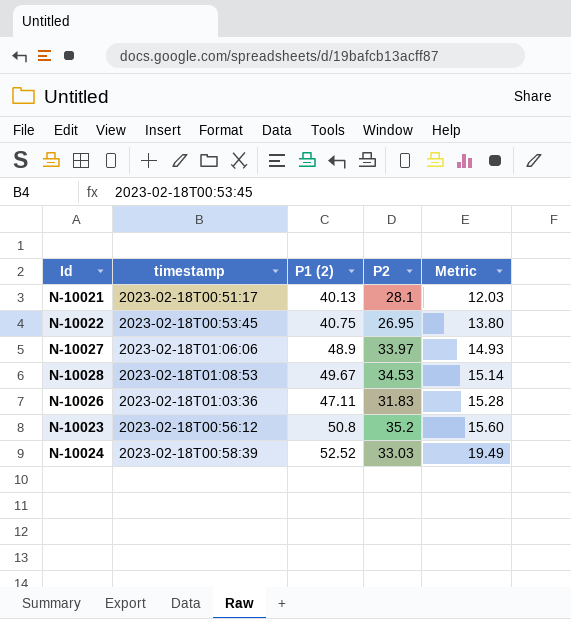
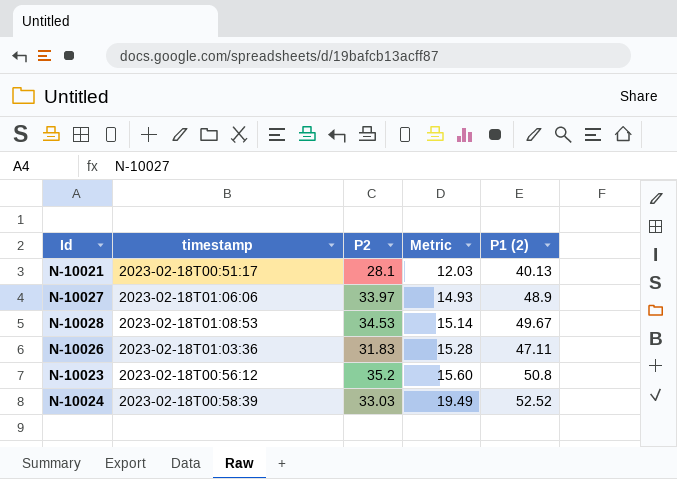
column P1 (2) | position: 3 -> 5
row N-10022: 2023-02-18T00:53:45 | 40.75 | 26.95 | 13.80 -> none

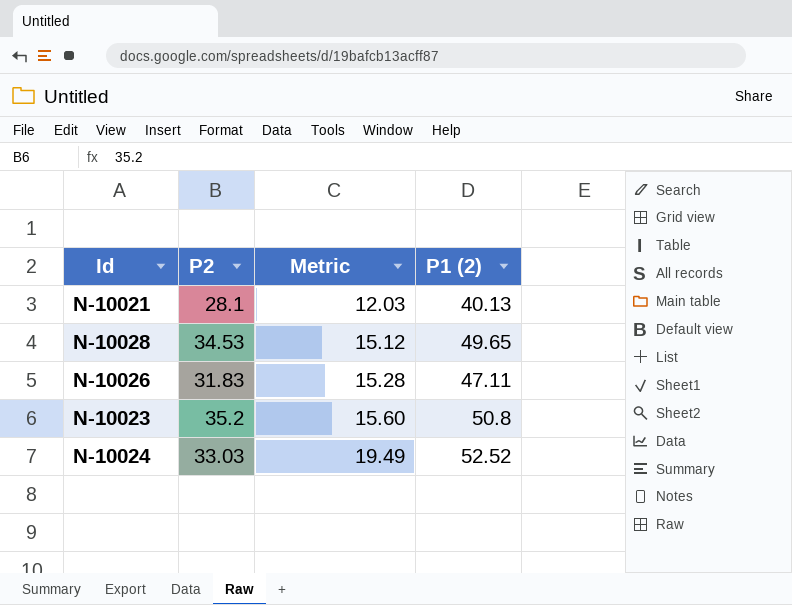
column timestamp | position: 2 -> none
row N-10027: 2023-02-18T01:06:06 | 33.97 | 14.93 | 48.9 -> none
N-10028 | Metric: 15.14 -> 15.12
N-10028 | P1 (2): 49.67 -> 49.65

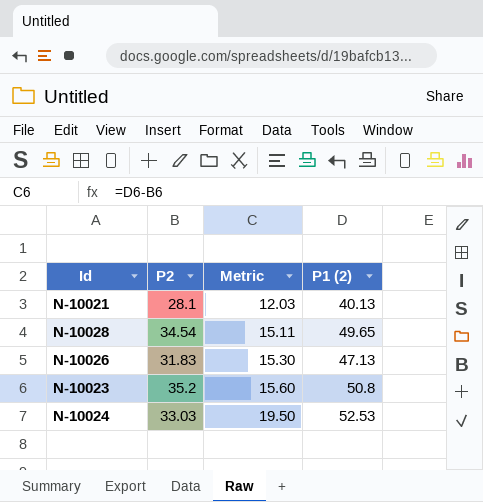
N-10028 | P2: 34.53 -> 34.54
N-10028 | Metric: 15.12 -> 15.11
N-10026 | Metric: 15.28 -> 15.30
N-10026 | P1 (2): 47.11 -> 47.13
N-10024 | Metric: 19.49 -> 19.50
N-10024 | P1 (2): 52.52 -> 52.53

